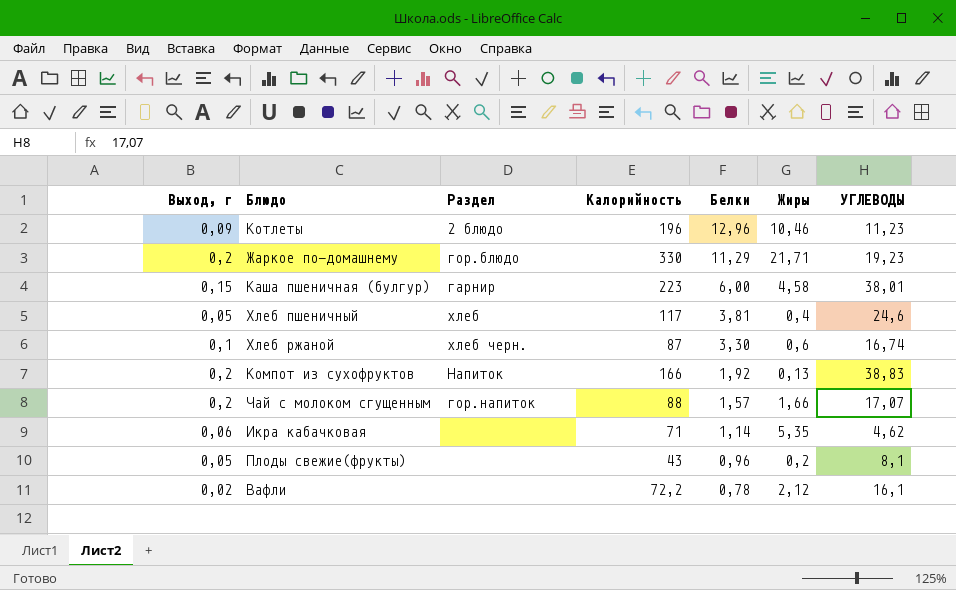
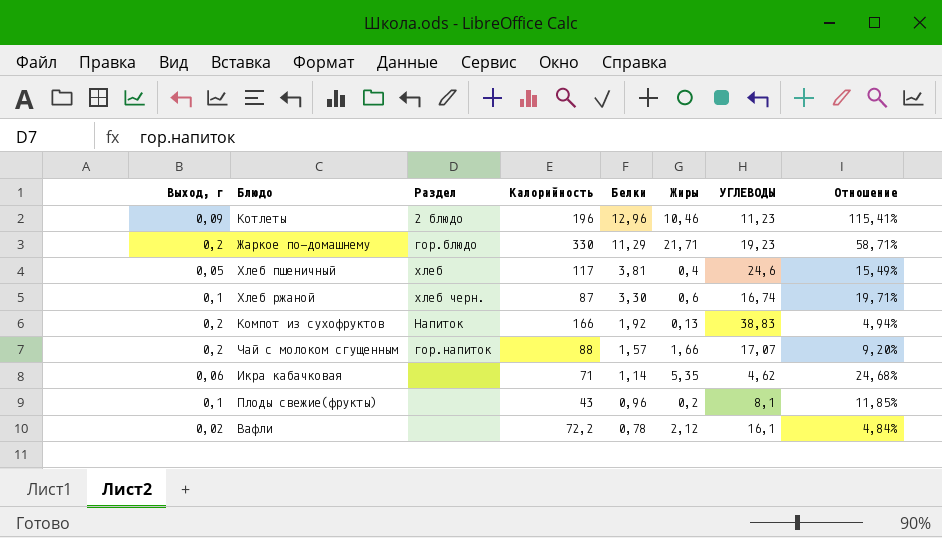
column Отношение | formula: none -> [Белки] / [УГЛЕВОДЫ]
row Каша пшеничная (булгур): 0,15 | гарнир | 223 | 6,00 | 4,58 | 38,01 -> none
Плоды свежие(фрукты) | Выход, г: 0,05 -> 0,1

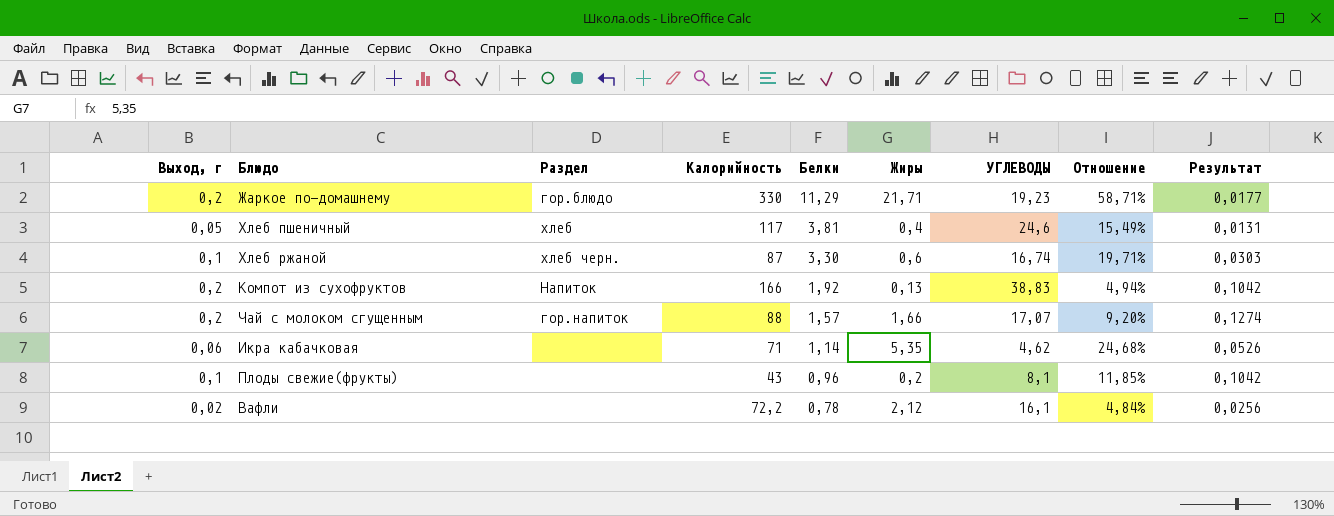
column Результат | formula: none -> [Выход, г] / [Белки]
row Котлеты: 0,09 | 2 блюдо | 196 | 12,96 | 10,46 | 11,23 | 115,41% -> none

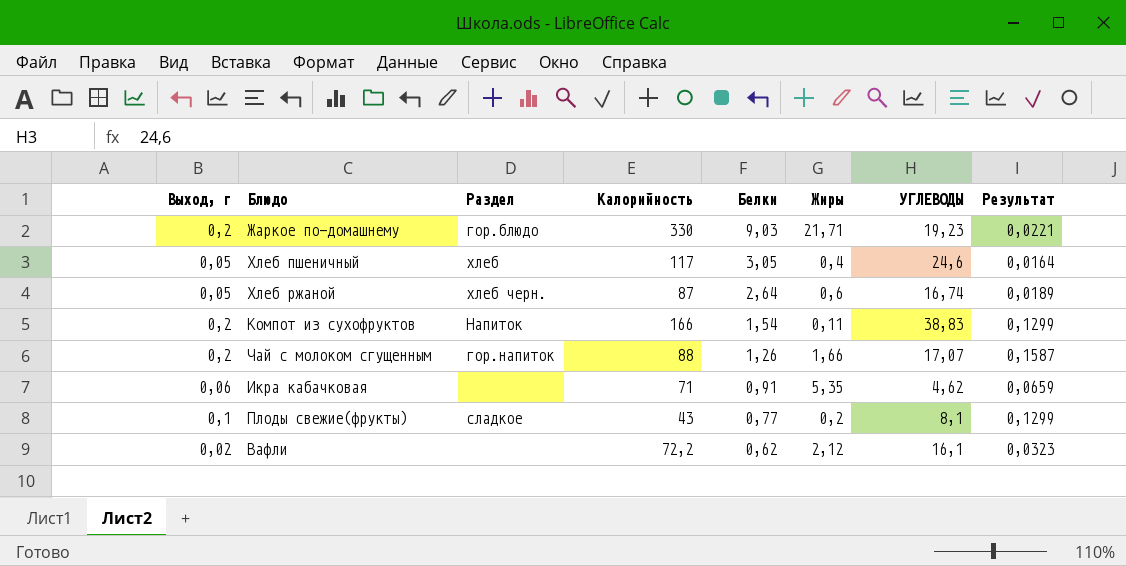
column Отношение | formula: [Белки] / [УГЛЕВОДЫ] -> none
Жаркое по-домашнему | Белки: 11,29 -> 9,03
Жаркое по-домашнему | Результат: 0,0177 -> 0,0221
Хлеб пшеничный | Белки: 3,81 -> 3,05
Хлеб пшеничный | Результат: 0,0131 -> 0,0164
Хлеб ржаной | Выход, г: 0,1 -> 0,05
Хлеб ржаной | Белки: 3,30 -> 2,64
Хлеб ржаной | Результат: 0,0303 -> 0,0189
Компот из сухофруктов | Белки: 1,92 -> 1,54
Компот из сухофруктов | Жиры: 0,13 -> 0,11
Компот из сухофруктов | Результат: 0,1042 -> 0,1299
Чай с молоком сгущенным | Белки: 1,57 -> 1,26
Чай с молоком сгущенным | Результат: 0,1274 -> 0,1587
Икра кабачковая | Белки: 1,14 -> 0,91
Икра кабачковая | Результат: 0,0526 -> 0,0659
Плоды свежие(фрукты) | Раздел: none -> сладкое
Плоды свежие(фрукты) | Белки: 0,96 -> 0,77
Плоды свежие(фрукты) | Результат: 0,1042 -> 0,1299
Вафли | Белки: 0,78 -> 0,62
Вафли | Результат: 0,0256 -> 0,0323

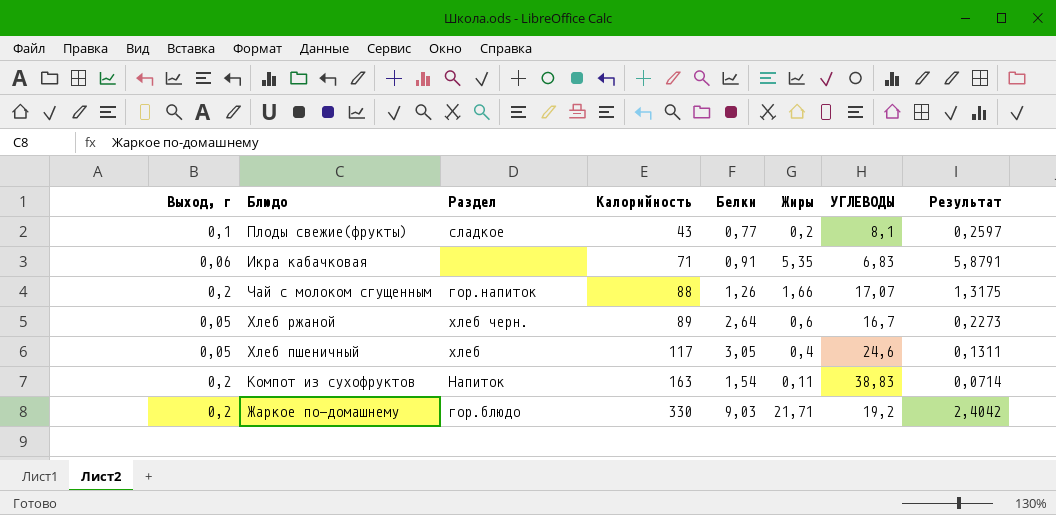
row order: Белки descending -> Калорийность ascending
column Результат | formula: [Выход, г] / [Белки] -> [Жиры] / [Белки]
row Вафли: 0,02 | none | 72,2 | 0,62 | 2,12 | 16,1 | 0,0323 -> none
Икра кабачковая | УГЛЕВОДЫ: 4,62 -> 6,83
Хлеб ржаной | Калорийность: 87 -> 89
Хлеб ржаной | УГЛЕВОДЫ: 16,74 -> 16,7
Компот из сухофруктов | Калорийность: 166 -> 163
Жаркое по-домашнему | УГЛЕВОДЫ: 19,23 -> 19,2

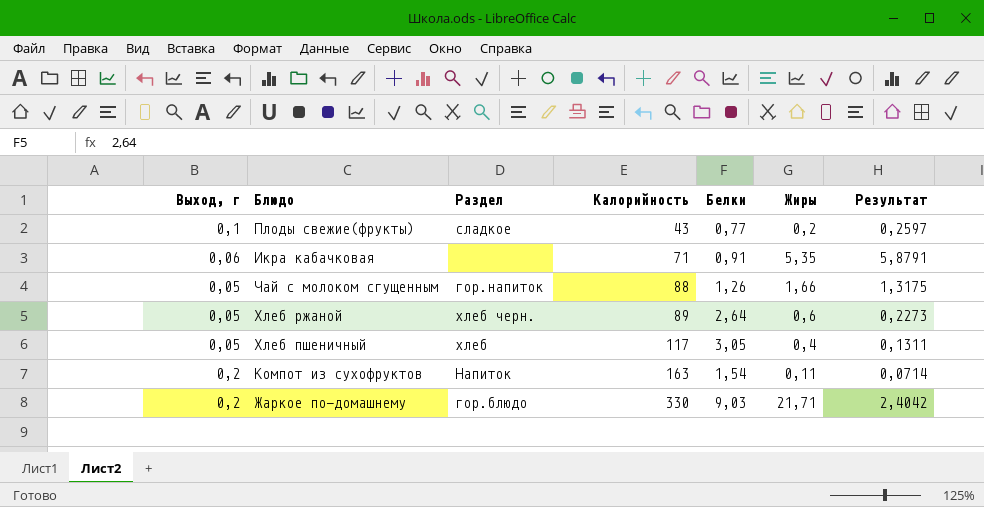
column УГЛЕВОДЫ | position: 7 -> none
Чай с молоком сгущенным | Выход, г: 0,2 -> 0,05

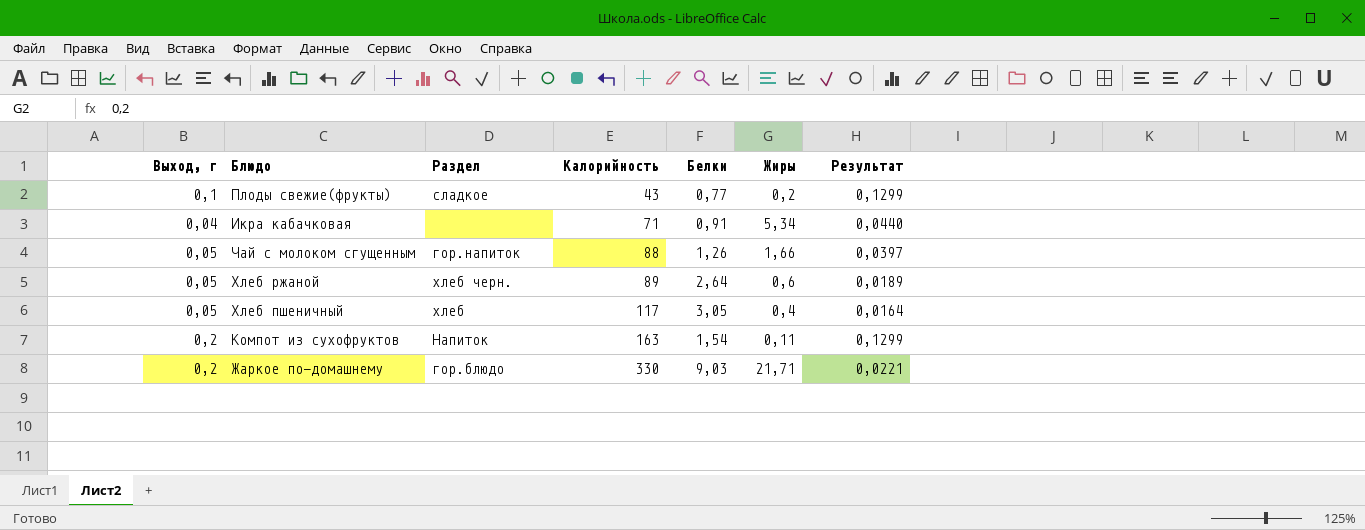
column Результат | formula: [Жиры] / [Белки] -> [Выход, г] / [Белки]
Икра кабачковая | Выход, г: 0,06 -> 0,04
Икра кабачковая | Жиры: 5,35 -> 5,34

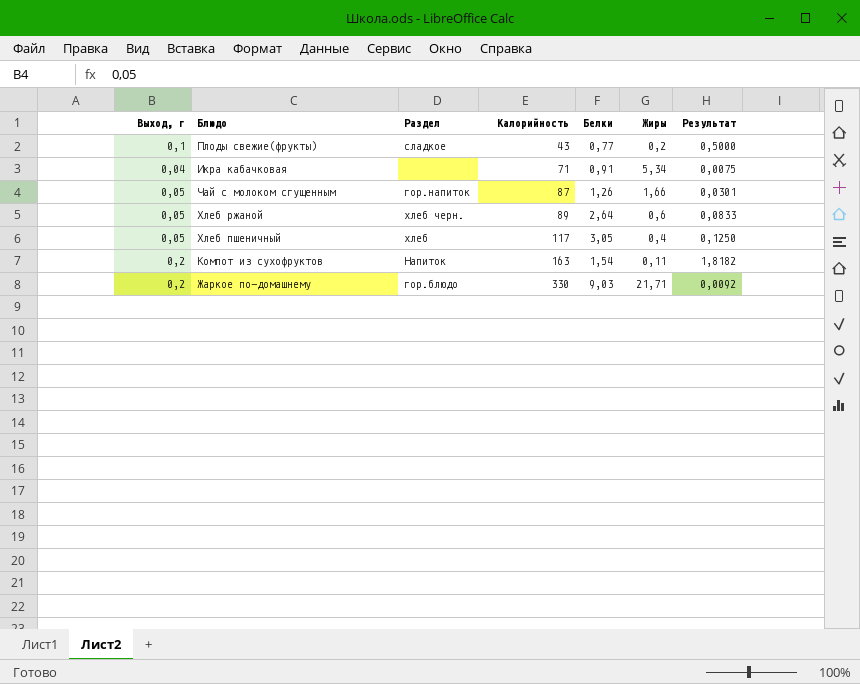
column Результат | formula: [Выход, г] / [Белки] -> [Выход, г] / [Жиры]
Чай с молоком сгущенным | Калорийность: 88 -> 87

